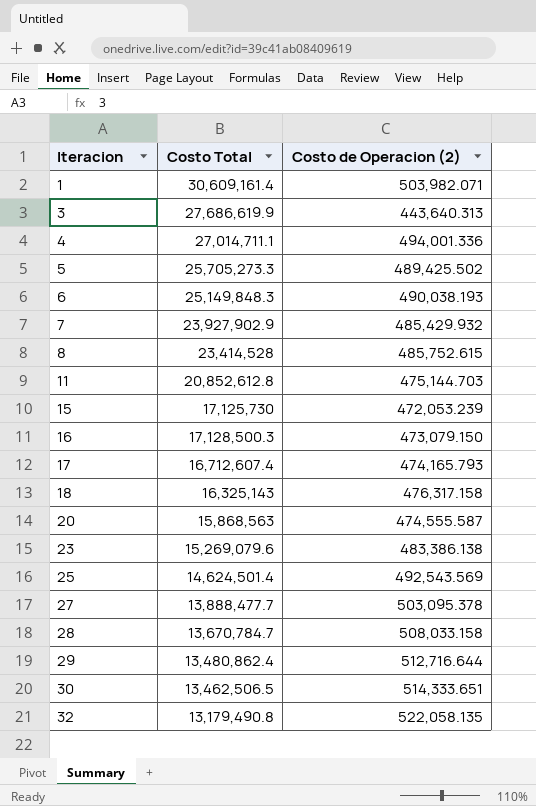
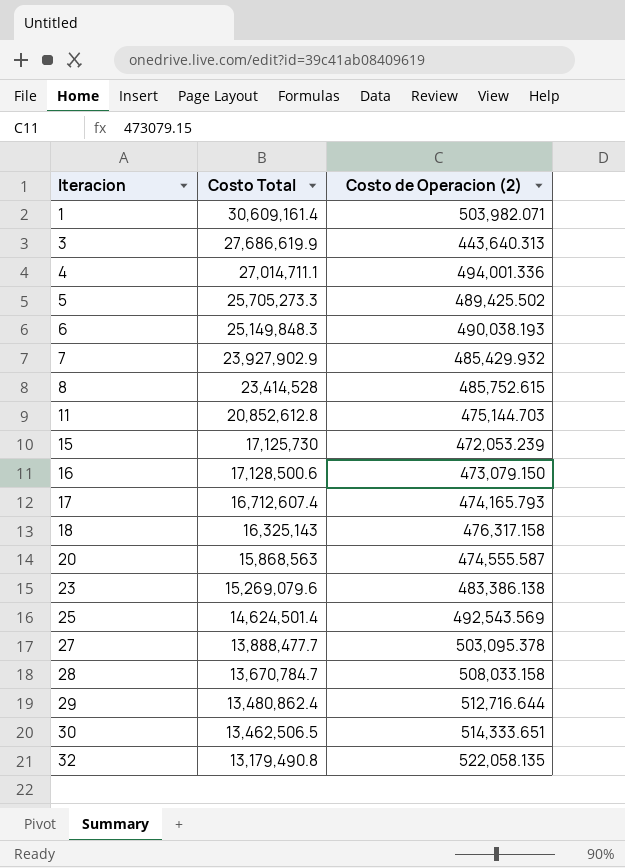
16 | Costo Total: 17,128,500.3 -> 17,128,500.6

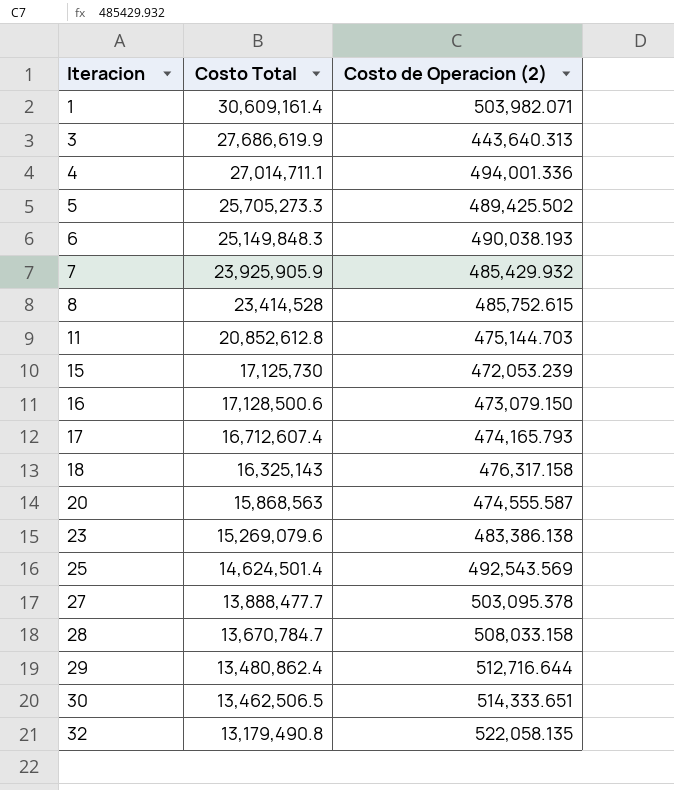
7 | Costo Total: 23,927,902.9 -> 23,925,905.9

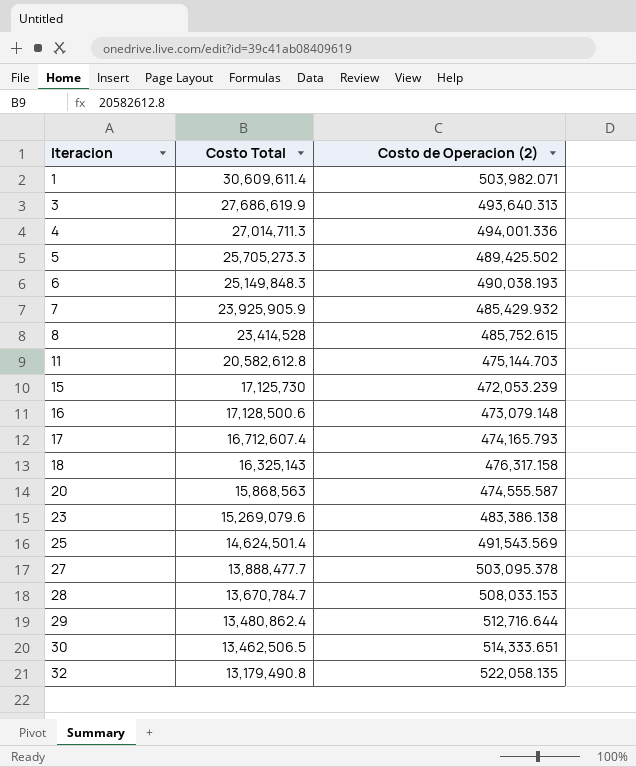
1 | Costo Total: 30,609,161.4 -> 30,609,611.4
3 | Costo de Operacion (2): 443,640.313 -> 493,640.313
4 | Costo Total: 27,014,711.1 -> 27,014,711.3
11 | Costo Total: 20,852,612.8 -> 20,582,612.8
16 | Costo de Operacion (2): 473,079.150 -> 473,079.148
25 | Costo de Operacion (2): 492,543.569 -> 491,543.569
28 | Costo de Operacion (2): 508,033.158 -> 508,033.153

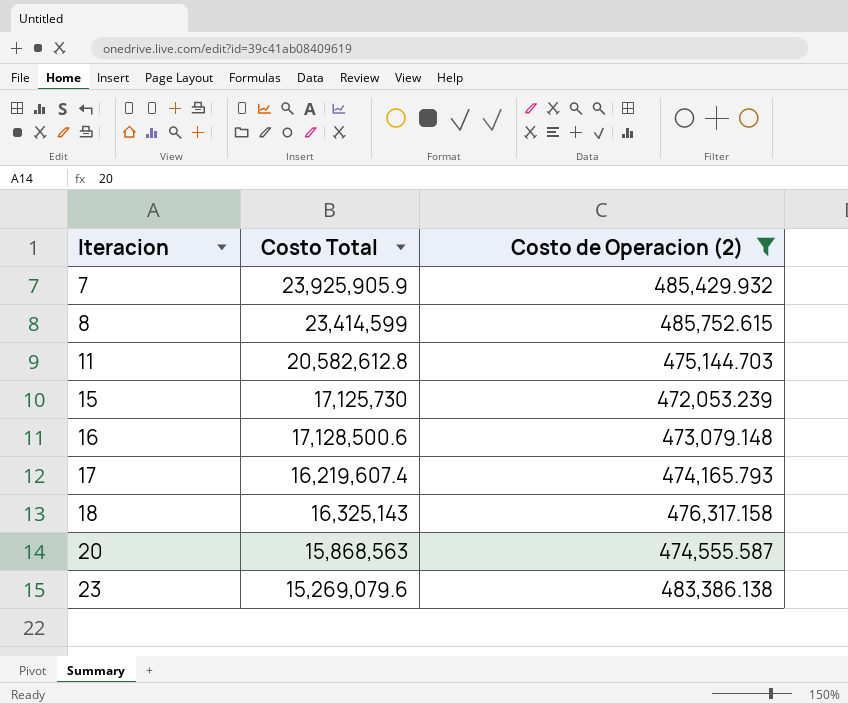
filter: none -> Costo de Operacion (2) <= 485,752.615
8 | Costo Total: 23,414,528 -> 23,414,599
17 | Costo Total: 16,712,607.4 -> 16,219,607.4

